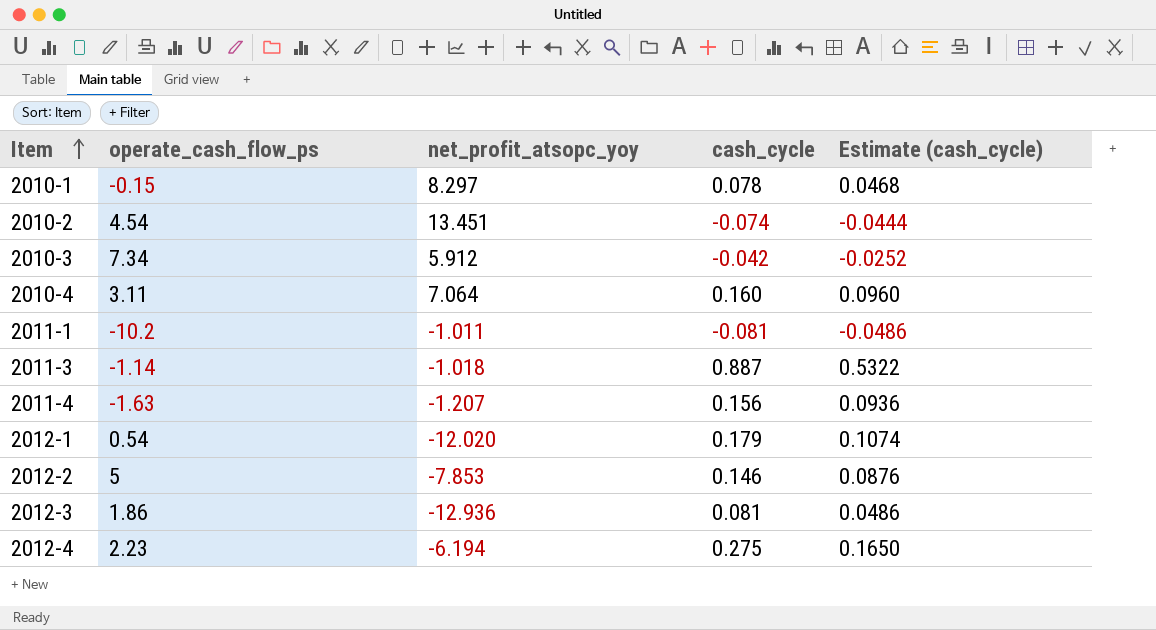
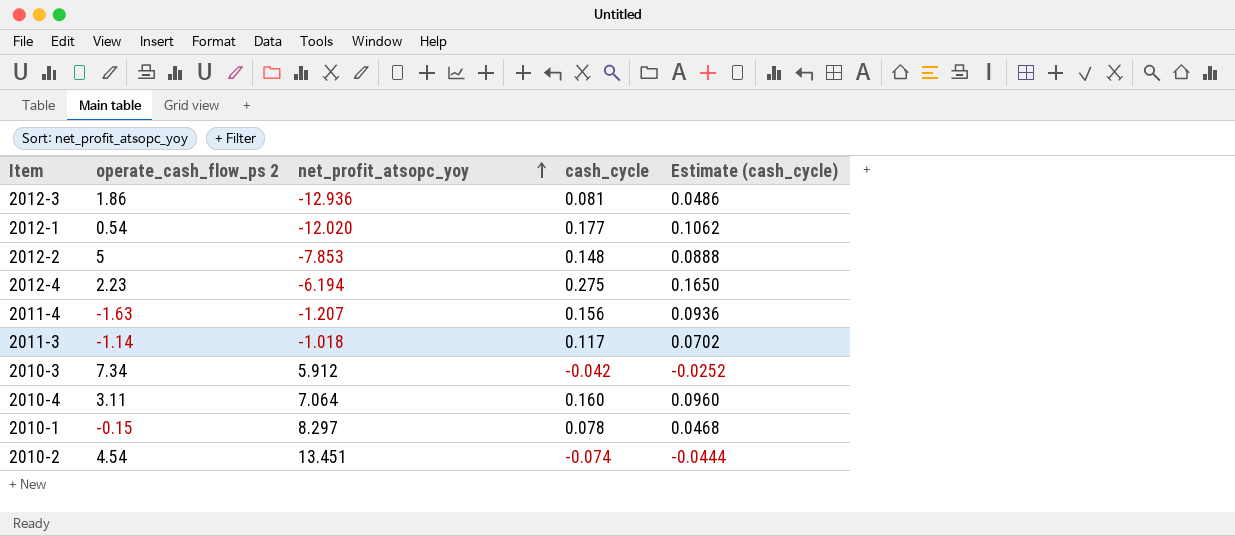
row order: Item ascending -> net_profit_atsopc_yoy ascending
column name: operate_cash_flow_ps -> operate_cash_flow_ps 2
row 2011-1: -10.2 | -1.011 | -0.081 | -0.0486 -> none
2012-1 | cash_cycle: 0.179 -> 0.177
2012-1 | Estimate (cash_cycle): 0.1074 -> 0.1062
2012-2 | cash_cycle: 0.146 -> 0.148
2012-2 | Estimate (cash_cycle): 0.0876 -> 0.0888
2011-3 | cash_cycle: 0.887 -> 0.117
2011-3 | Estimate (cash_cycle): 0.5322 -> 0.0702

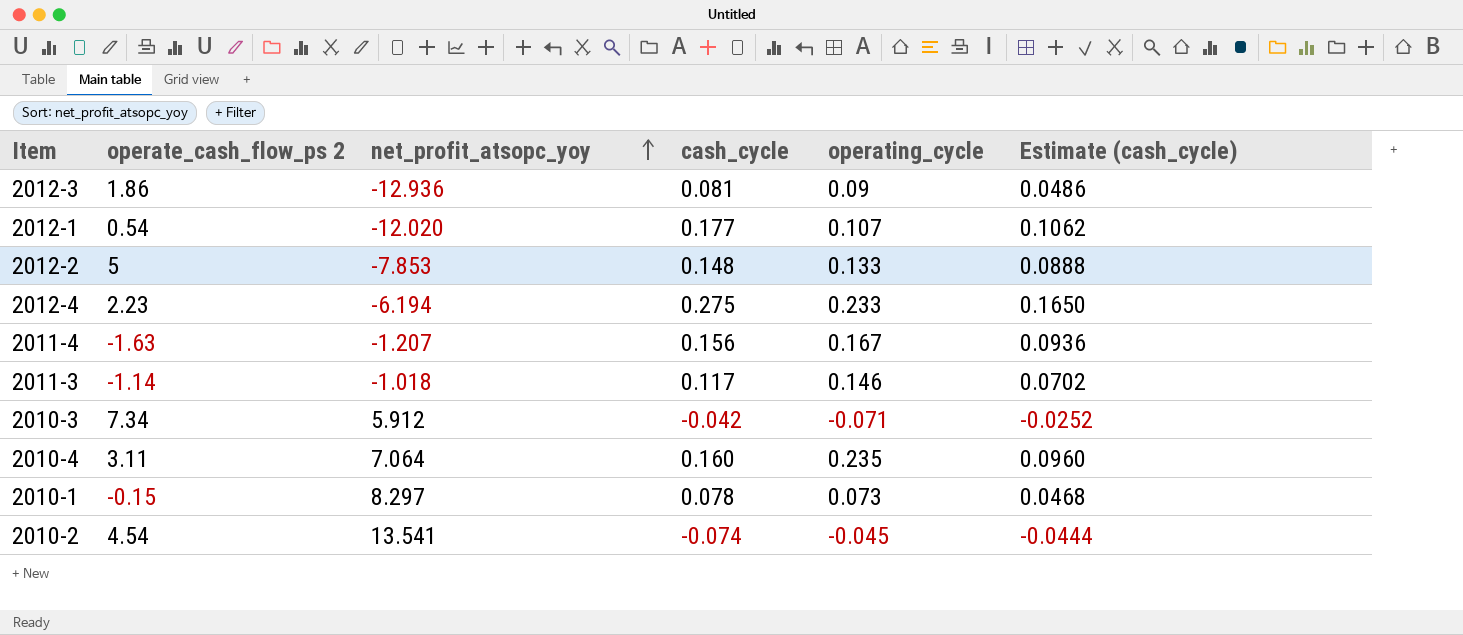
column operating_cycle | position: none -> 5
2010-2 | net_profit_atsopc_yoy: 13.451 -> 13.541

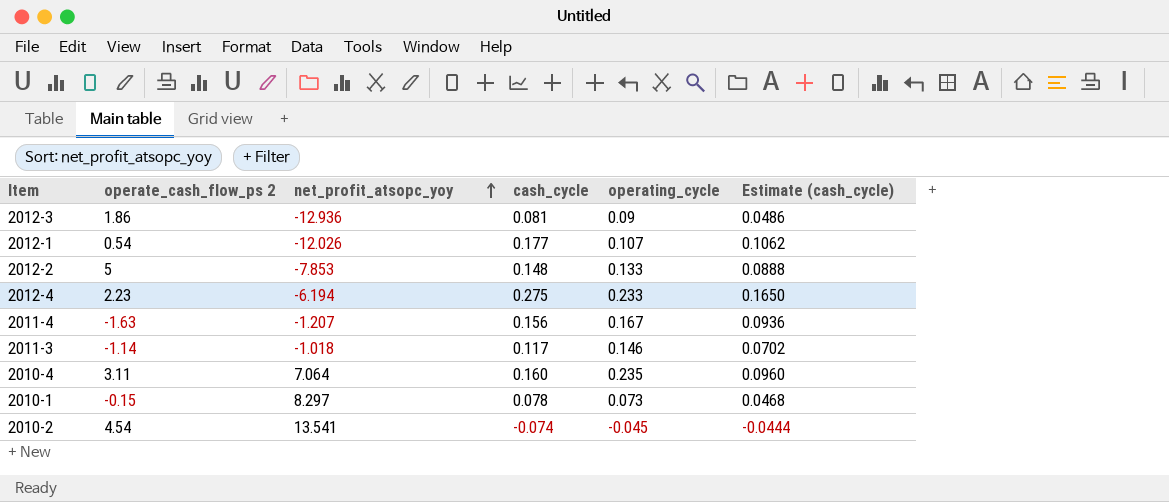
row 2010-3: 7.34 | 5.912 | -0.042 | -0.071 | -0.0252 -> none
2012-1 | net_profit_atsopc_yoy: -12.020 -> -12.026

